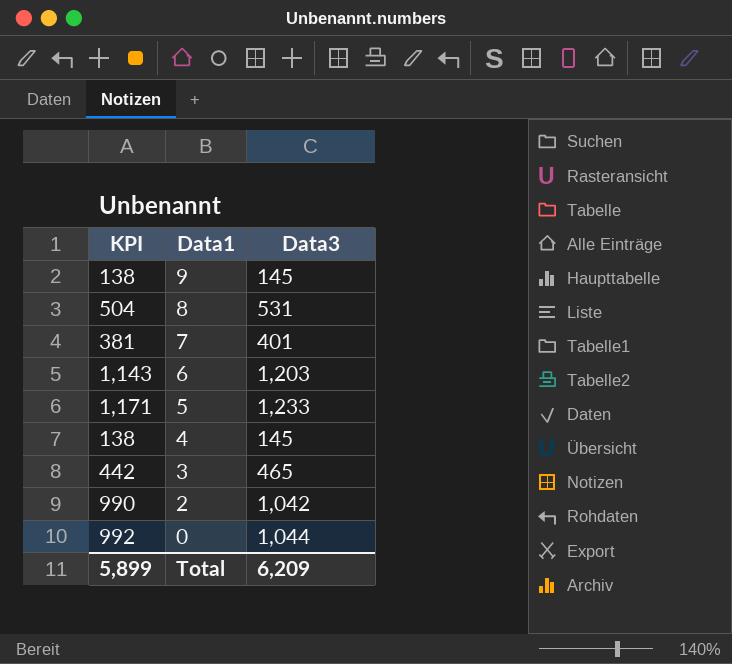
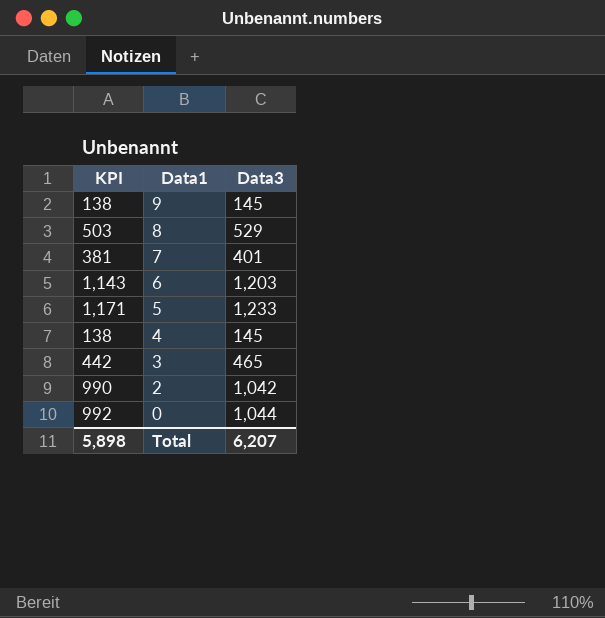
8 | KPI: 504 -> 503
8 | Data3: 531 -> 529
Total | KPI: 5,899 -> 5,898
Total | Data3: 6,209 -> 6,207

